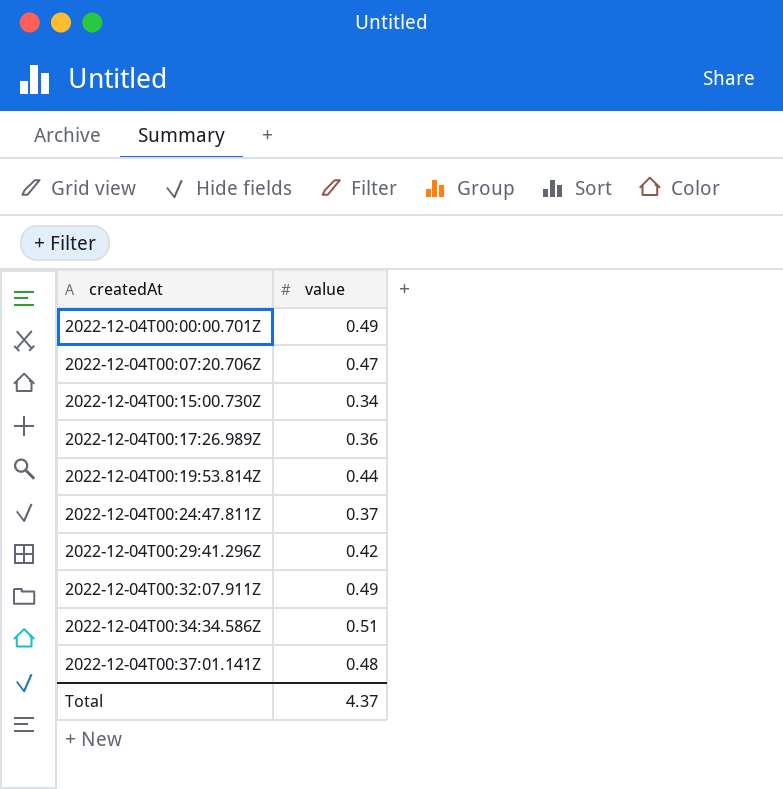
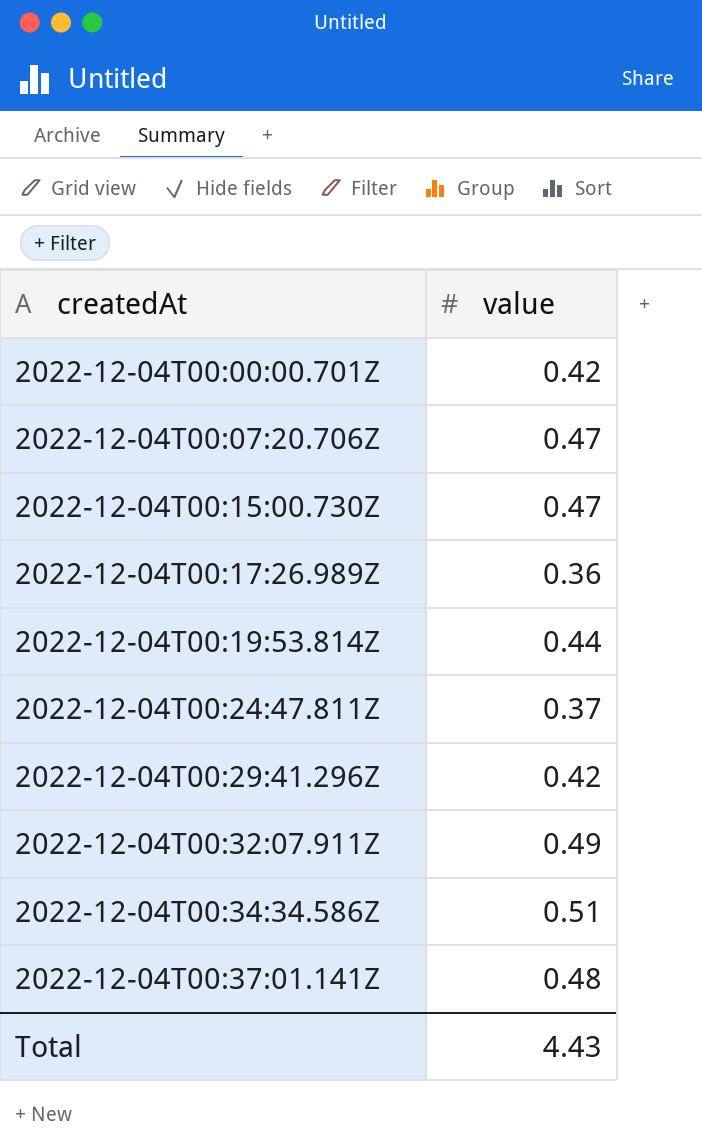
2022-12-04T00:00:00.701Z | value: 0.49 -> 0.42
2022-12-04T00:15:00.730Z | value: 0.34 -> 0.47
Total | value: 4.37 -> 4.43

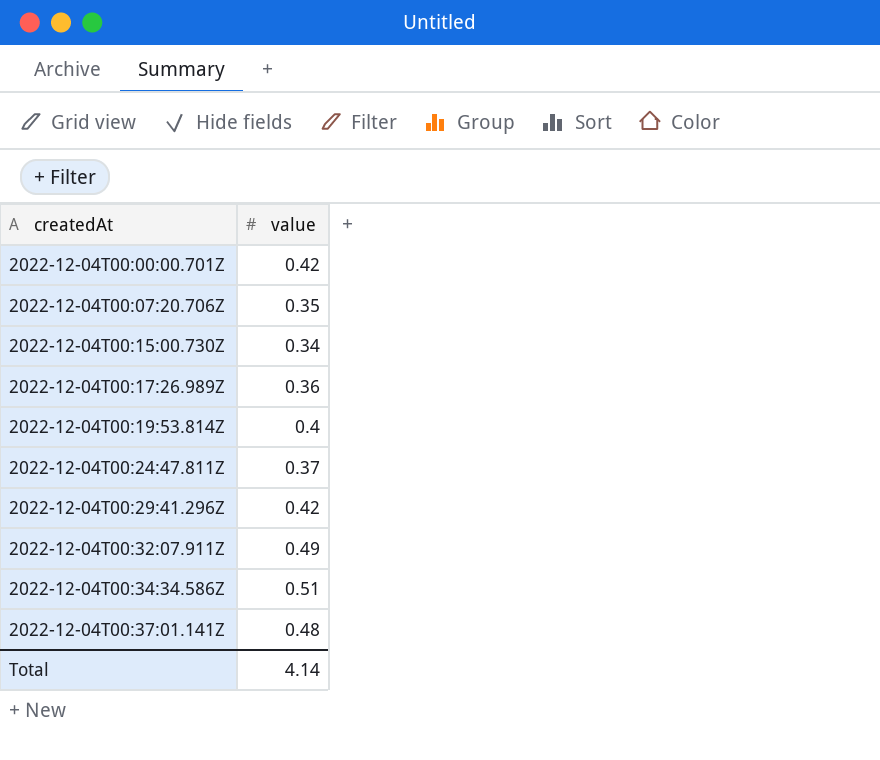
2022-12-04T00:07:20.706Z | value: 0.47 -> 0.35
2022-12-04T00:15:00.730Z | value: 0.47 -> 0.34
2022-12-04T00:19:53.814Z | value: 0.44 -> 0.4
Total | value: 4.43 -> 4.14

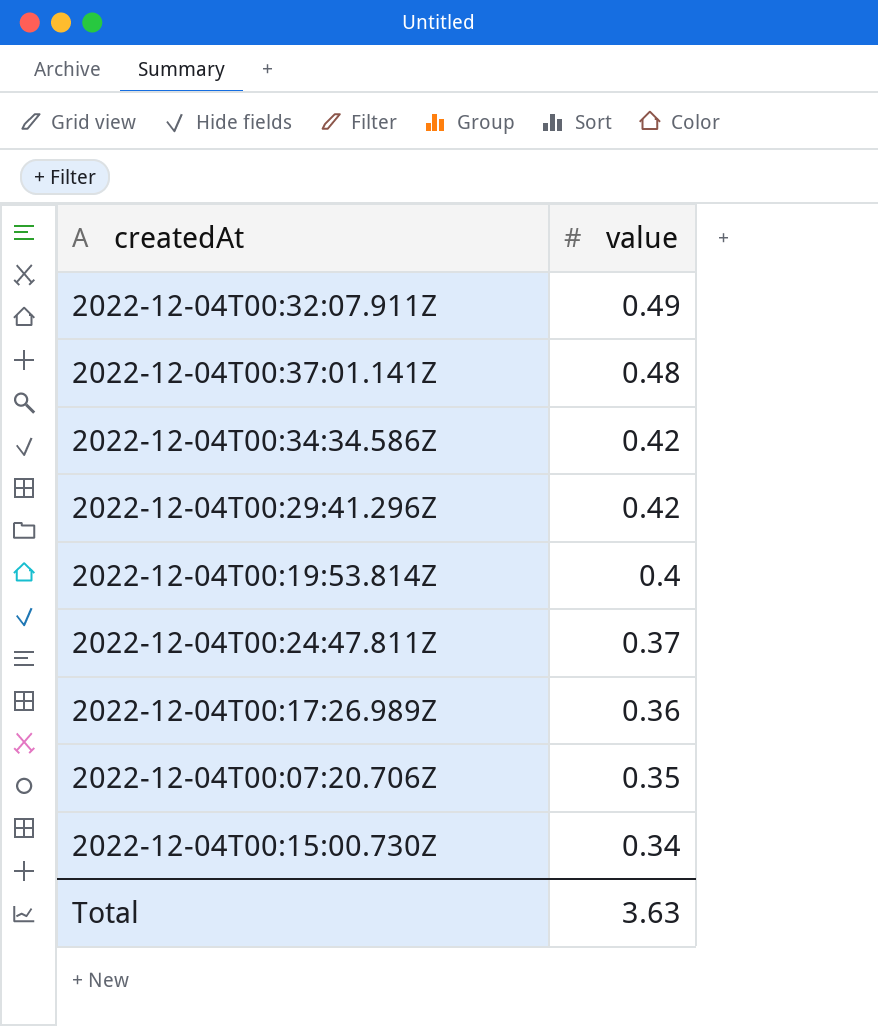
row order: createdAt ascending -> value descending
row 2022-12-04T00:00:00.701Z: 0.42 -> none
2022-12-04T00:34:34.586Z | value: 0.51 -> 0.42
Total | value: 4.14 -> 3.63

